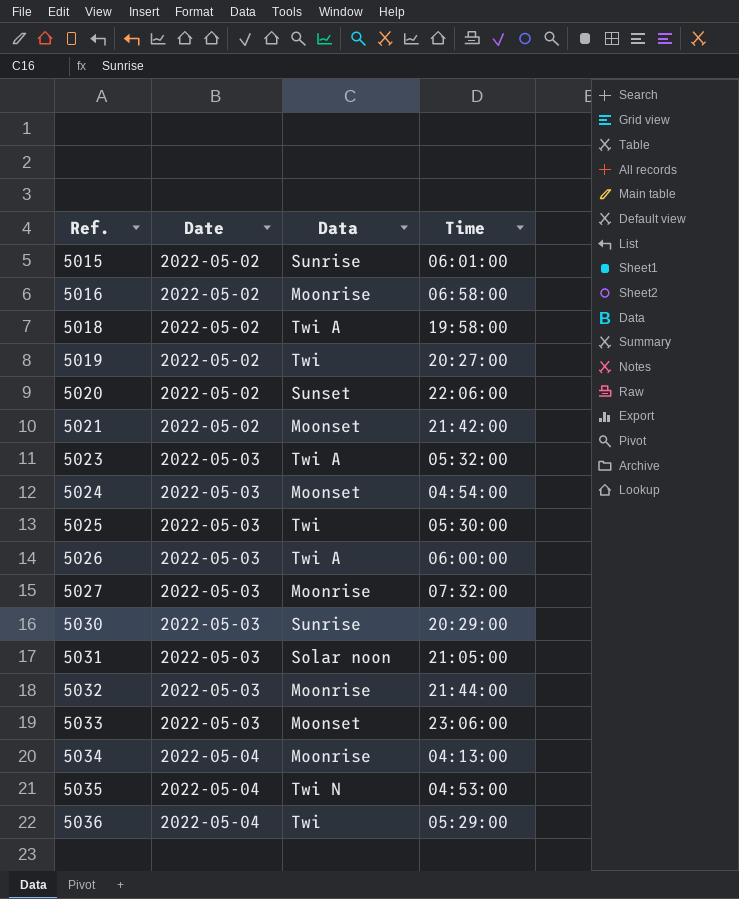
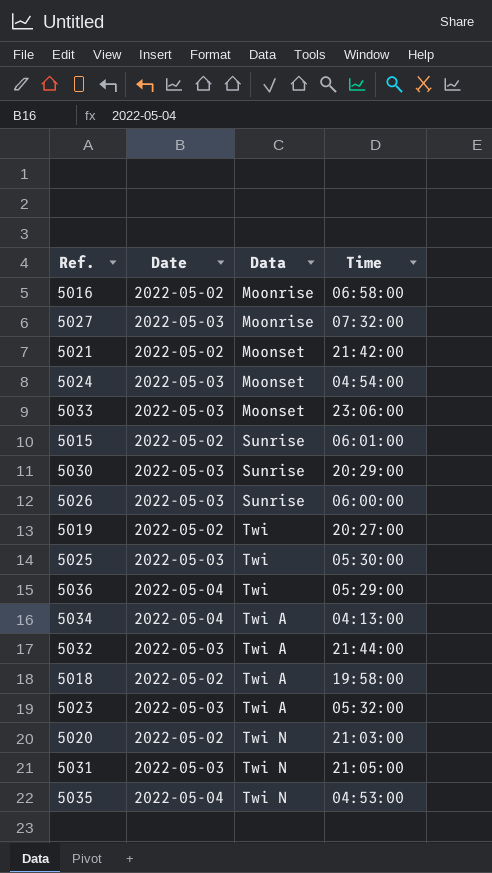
row order: Ref. ascending -> Data ascending
5026 | Data: Twi A -> Sunrise
5034 | Data: Moonrise -> Twi A
5032 | Data: Moonrise -> Twi A
5020 | Data: Sunset -> Twi N
5020 | Time: 22:06:00 -> 21:03:00
5031 | Data: Solar noon -> Twi N

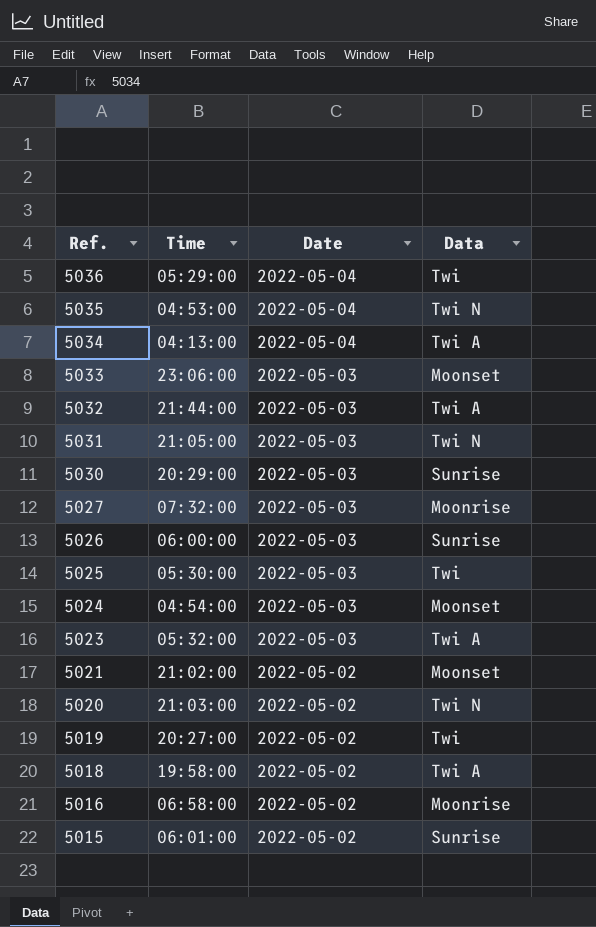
row order: Data ascending -> Ref. descending
column Time | position: 4 -> 2
5021 | Time: 21:42:00 -> 21:02:00

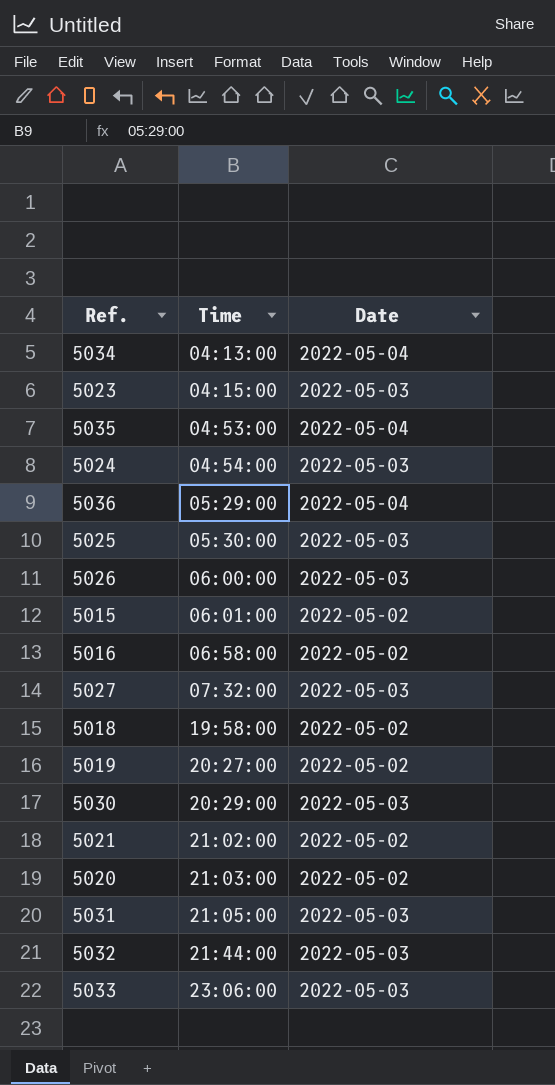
row order: Ref. descending -> Time ascending
column Data | position: 4 -> none
5023 | Time: 05:32:00 -> 04:15:00

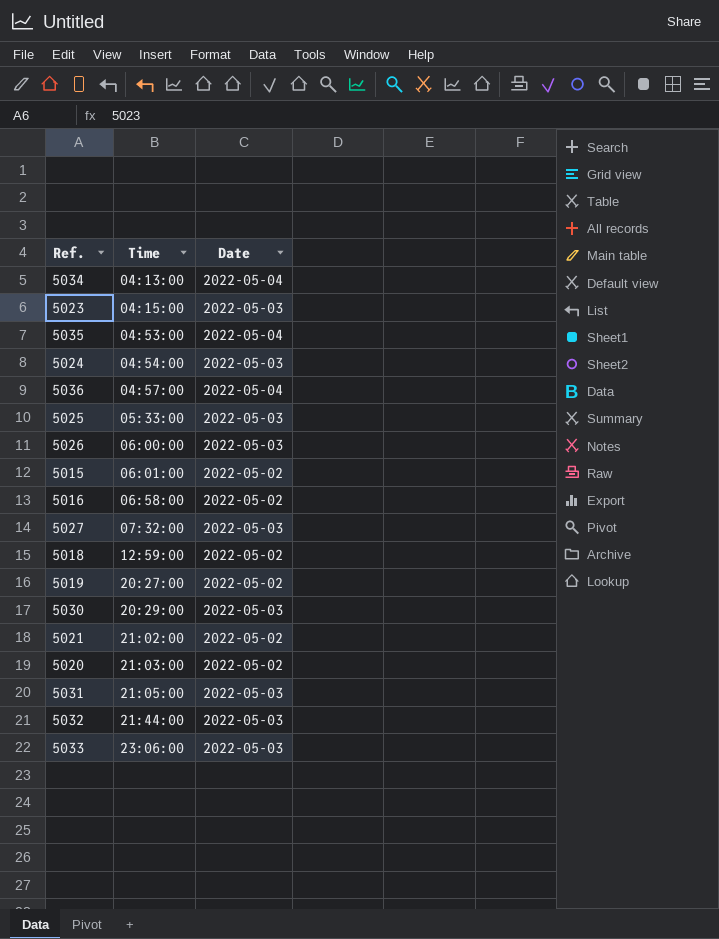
5036 | Time: 05:29:00 -> 04:57:00
5025 | Time: 05:30:00 -> 05:33:00
5018 | Time: 19:58:00 -> 12:59:00

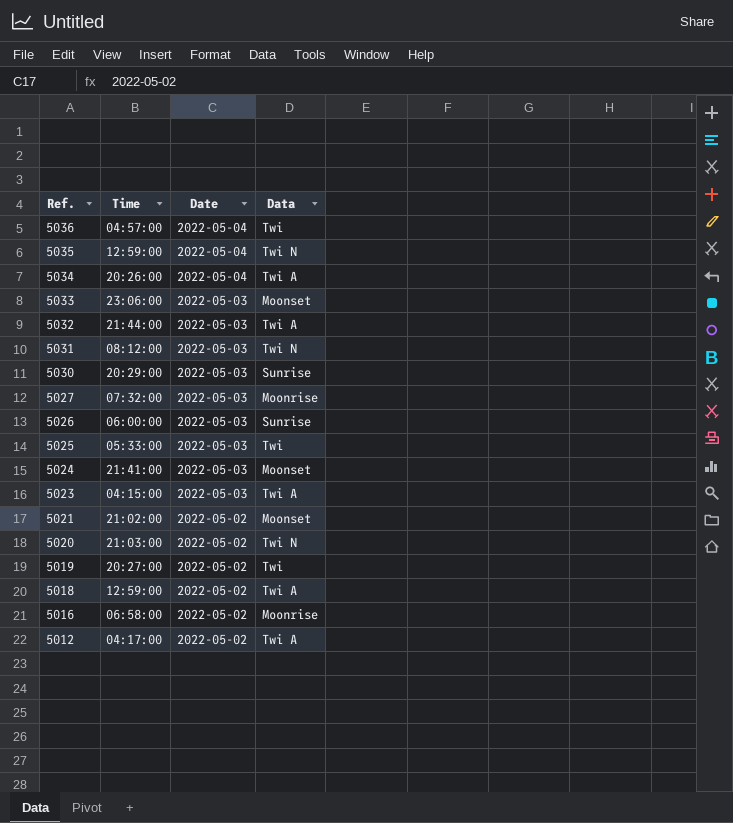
row order: Time ascending -> Ref. descending
column Data | position: none -> 4
row 5015: 06:01:00 | 2022-05-02 -> none
5035 | Time: 04:53:00 -> 12:59:00
5034 | Time: 04:13:00 -> 20:26:00
5031 | Time: 21:05:00 -> 08:12:00
5024 | Time: 04:54:00 -> 21:41:00
row 5012: none -> 04:17:00 | 2022-05-02 | Twi A

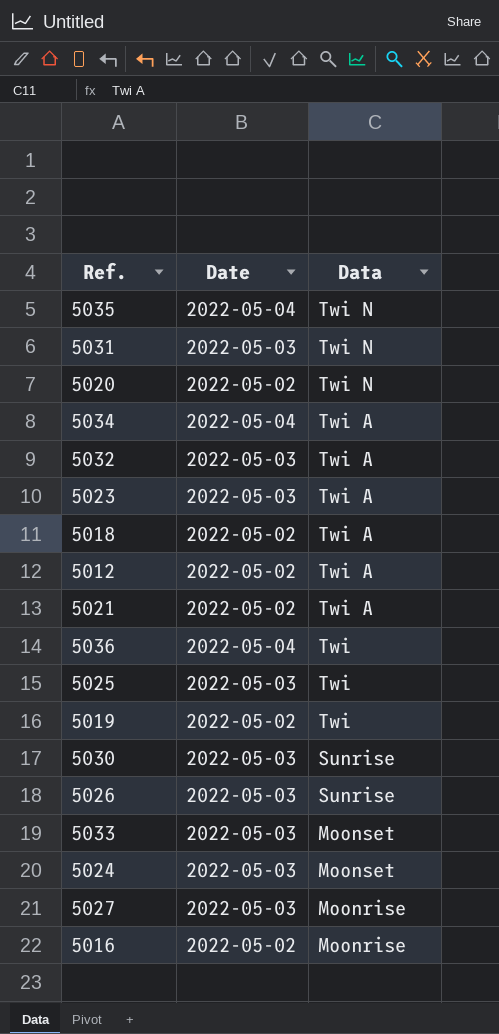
row order: Ref. descending -> Data descending
column Time | position: 2 -> none
5021 | Data: Moonset -> Twi A

